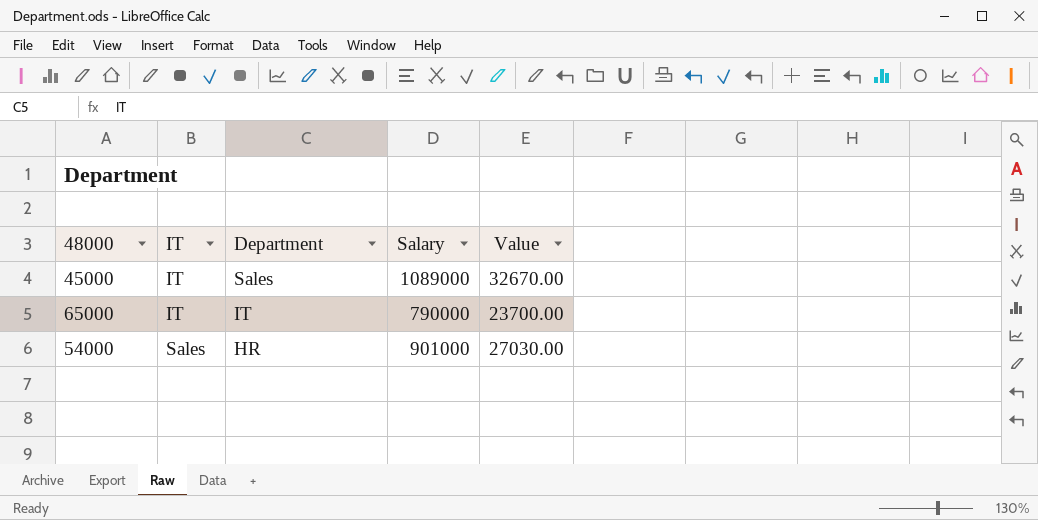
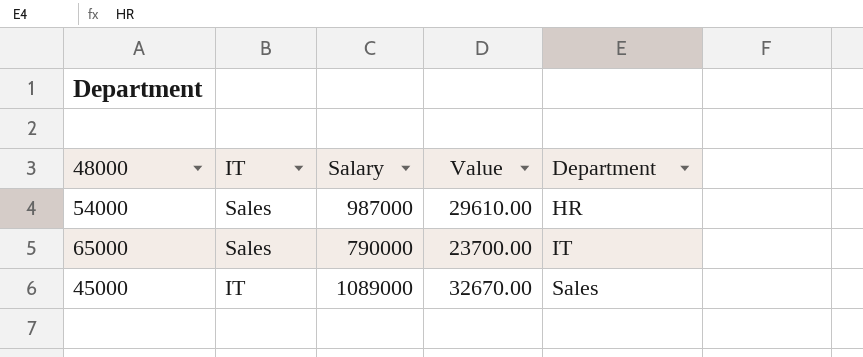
row order: IT ascending -> IT descending
column Department | position: 3 -> 5
54000 | Salary: 901000 -> 987000
54000 | Value: 27030.00 -> 29610.00
65000 | IT: IT -> Sales

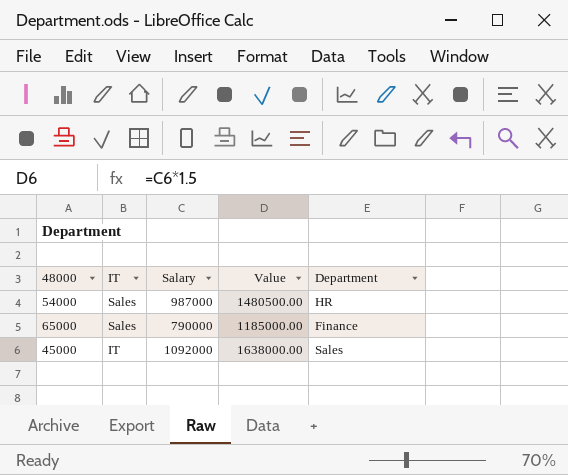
column Value | formula: [Salary] * 0.03 -> [Salary] * 1.5
65000 | Department: IT -> Finance
45000 | Salary: 1089000 -> 1092000

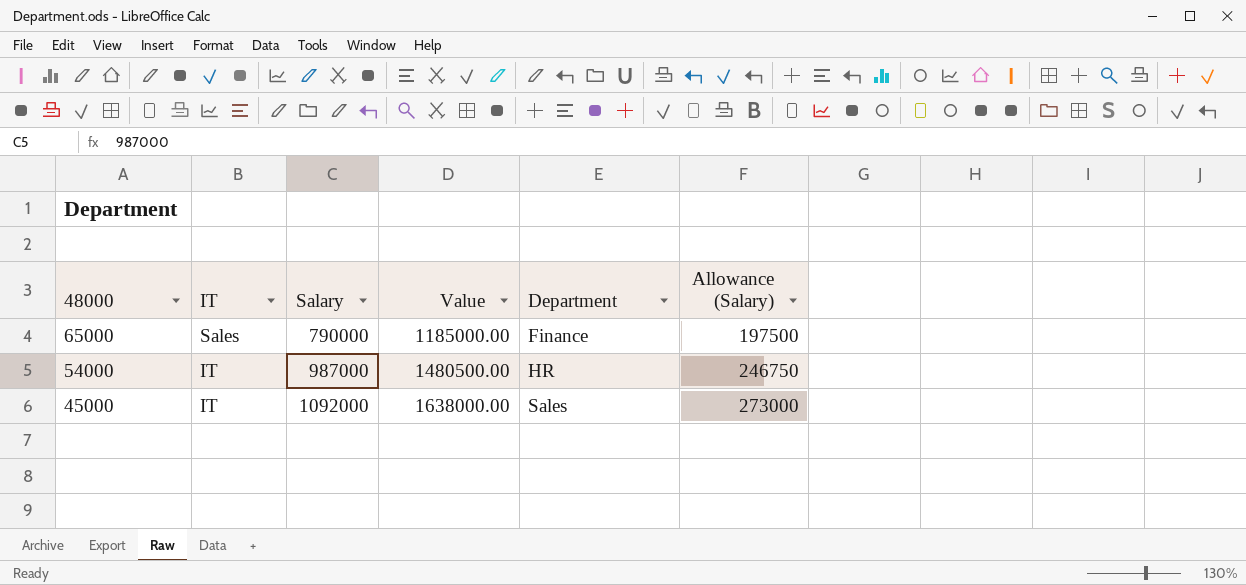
row order: IT descending -> 48000 descending
column Allowance (Salary) | formula: none -> [Salary] * 0.25
54000 | IT: Sales -> IT

